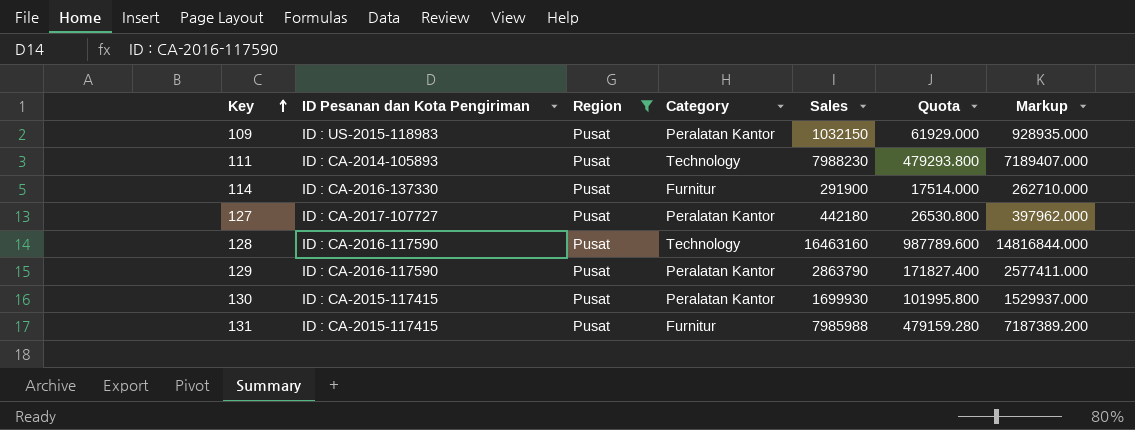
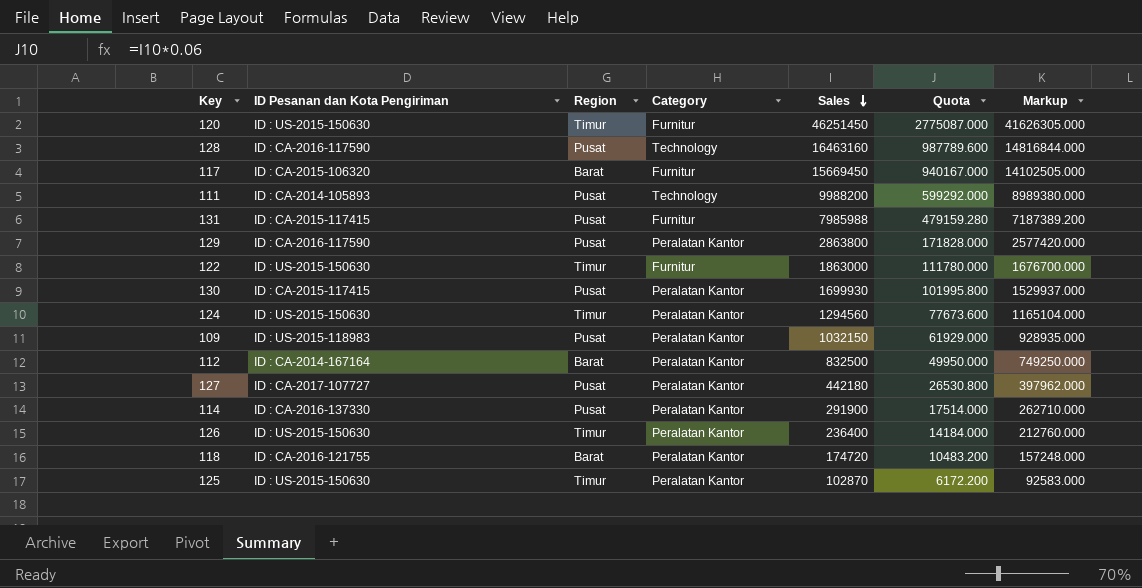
filter: Region = Pusat -> none
row order: Key ascending -> Sales descending
111 | Sales: 7988230 -> 9988200
111 | Quota: 479293.800 -> 599292.000
111 | Markup: 7189407.000 -> 8989380.000
129 | Sales: 2863790 -> 2863800
129 | Quota: 171827.400 -> 171828.000
129 | Markup: 2577411.000 -> 2577420.000
114 | Category: Furnitur -> Peralatan Kantor

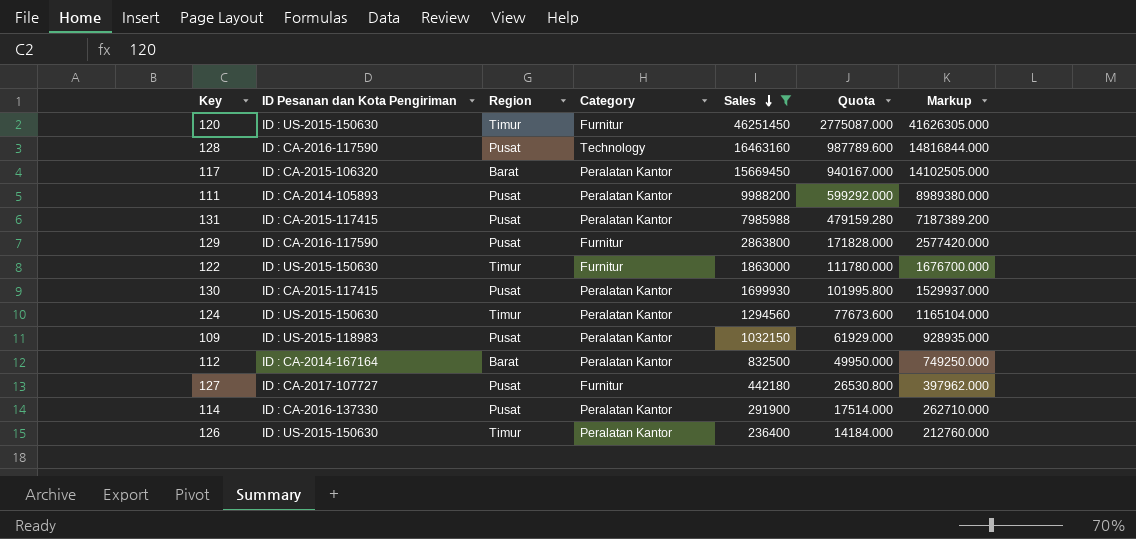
filter: none -> Sales >= 236400
117 | Category: Furnitur -> Peralatan Kantor
111 | Category: Technology -> Peralatan Kantor
131 | Category: Furnitur -> Peralatan Kantor
129 | Category: Peralatan Kantor -> Furnitur
127 | Category: Peralatan Kantor -> Furnitur

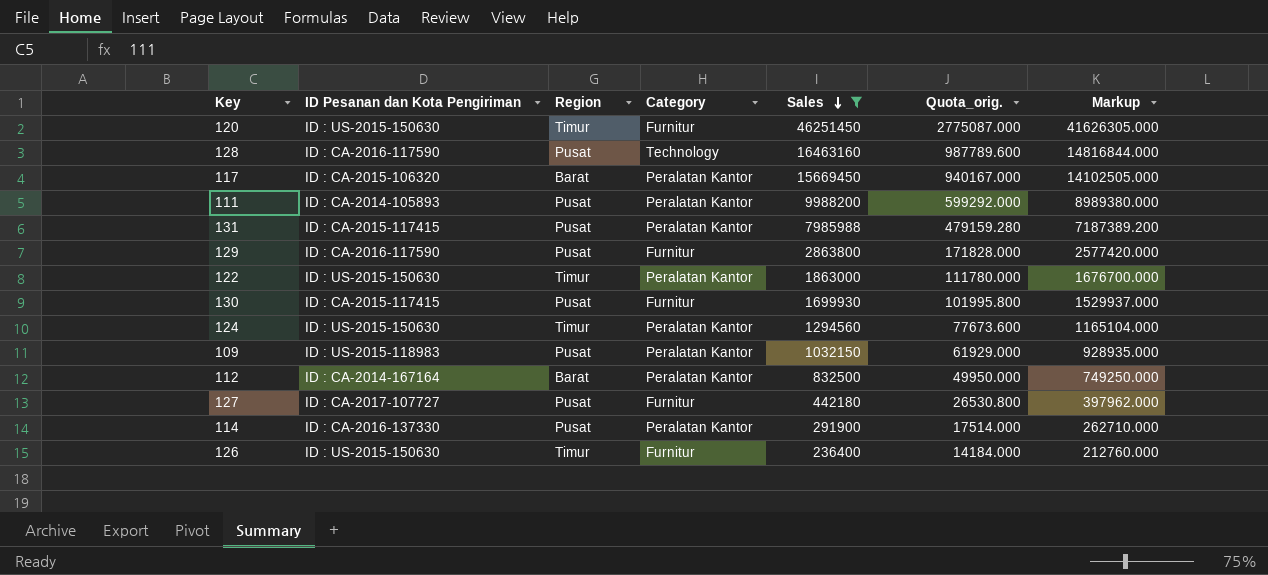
column name: Quota -> Quota_orig.
122 | Category: Furnitur -> Peralatan Kantor
130 | Category: Peralatan Kantor -> Furnitur
126 | Category: Peralatan Kantor -> Furnitur

